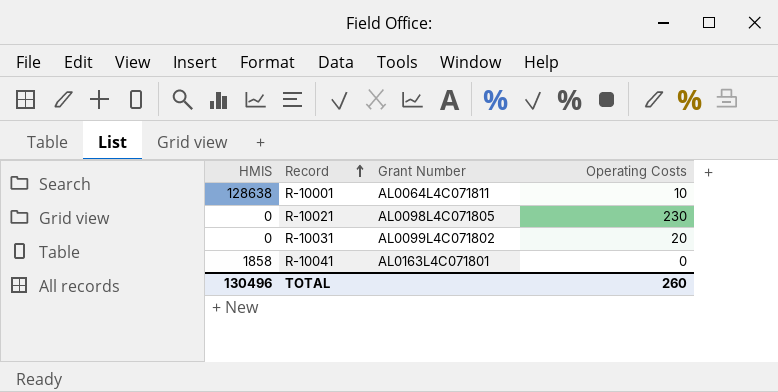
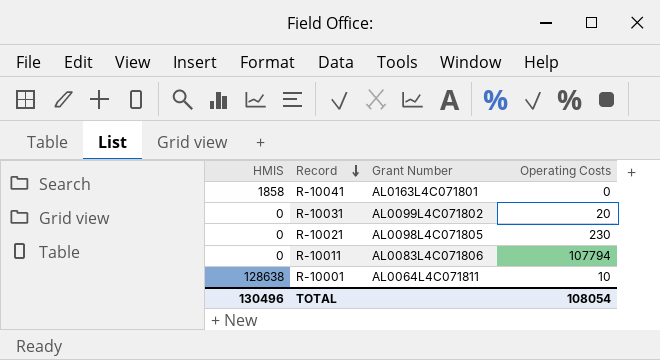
row order: Record ascending -> Record descending
row R-10011: none -> 0 | AL0083L4C071806 | 107794
TOTAL | Operating Costs: 260 -> 108054

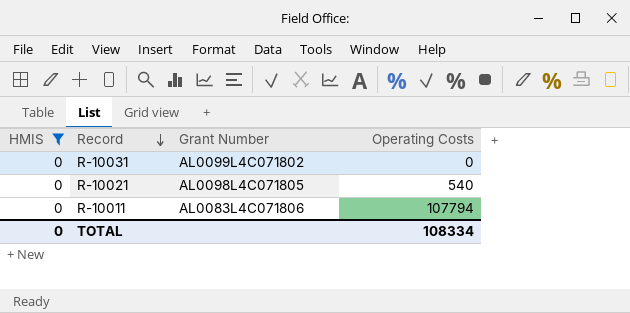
filter: none -> HMIS = 0
R-10031 | Operating Costs: 20 -> 0
R-10021 | Operating Costs: 230 -> 540
TOTAL | HMIS: 130496 -> 0
TOTAL | Operating Costs: 108054 -> 108334

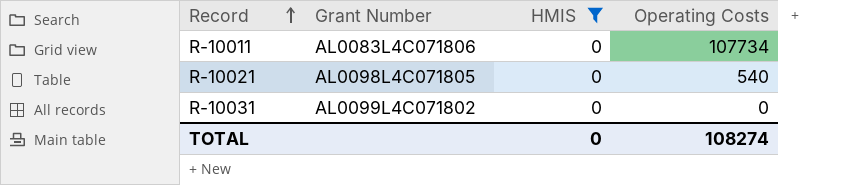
row order: Record descending -> Record ascending
column HMIS | position: 1 -> 3
R-10011 | Operating Costs: 107794 -> 107734
TOTAL | Operating Costs: 108334 -> 108274

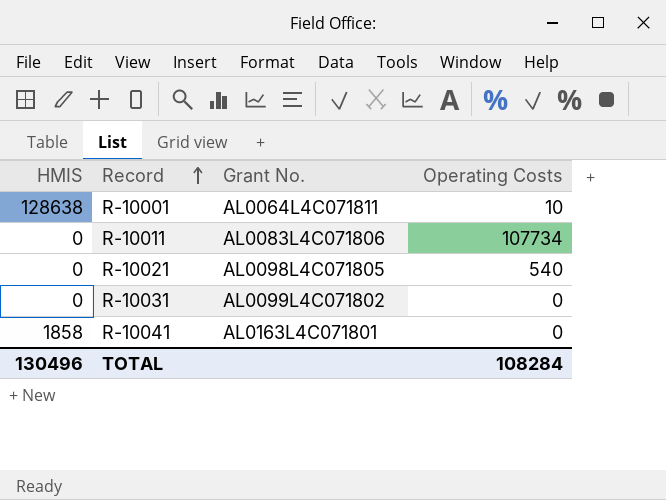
filter: HMIS = 0 -> none
column HMIS | position: 3 -> 1
column name: Grant Number -> Grant No.
TOTAL | HMIS: 0 -> 130496
TOTAL | Operating Costs: 108274 -> 108284

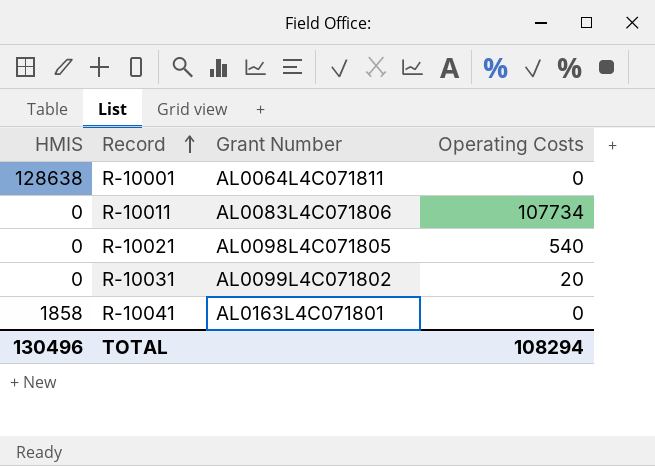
column name: Grant No. -> Grant Number
R-10001 | Operating Costs: 10 -> 0
R-10031 | Operating Costs: 0 -> 20
TOTAL | Operating Costs: 108284 -> 108294

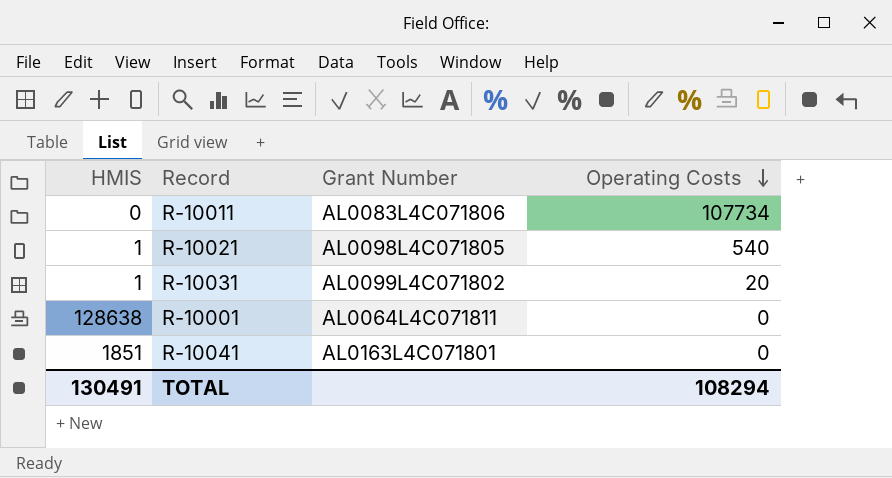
row order: Record ascending -> Operating Costs descending
R-10021 | HMIS: 0 -> 1
R-10031 | HMIS: 0 -> 1
R-10041 | HMIS: 1858 -> 1851
TOTAL | HMIS: 130496 -> 130491

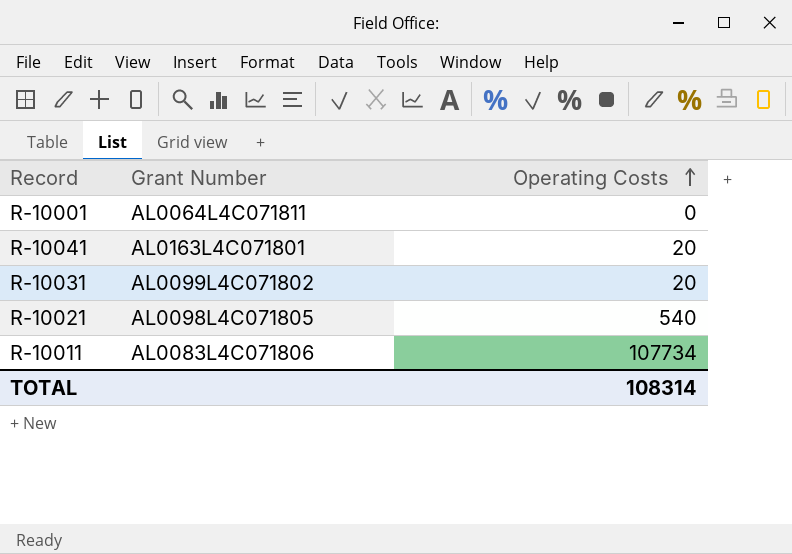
row order: Operating Costs descending -> Operating Costs ascending
column HMIS | position: 1 -> none
R-10041 | Operating Costs: 0 -> 20
TOTAL | Operating Costs: 108294 -> 108314

